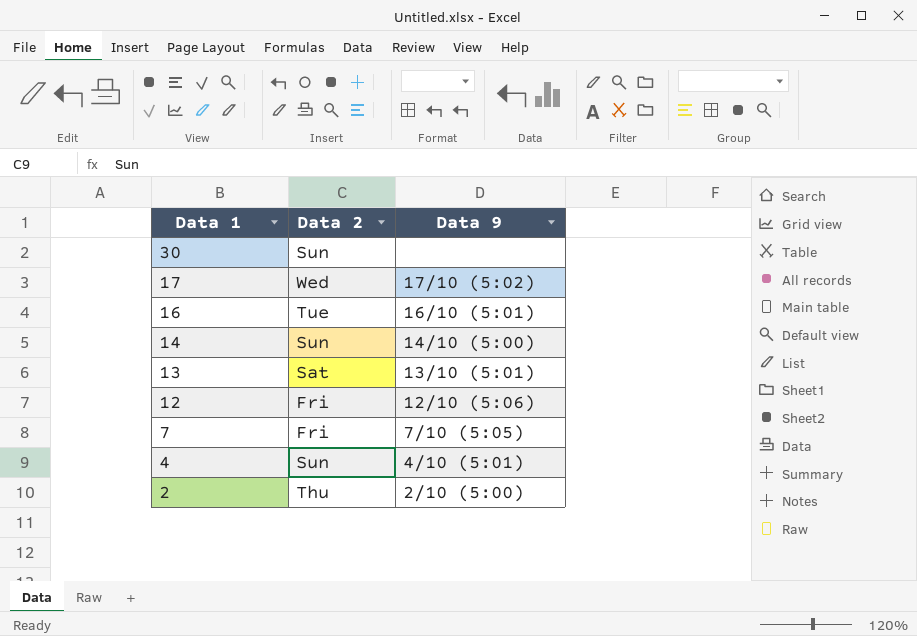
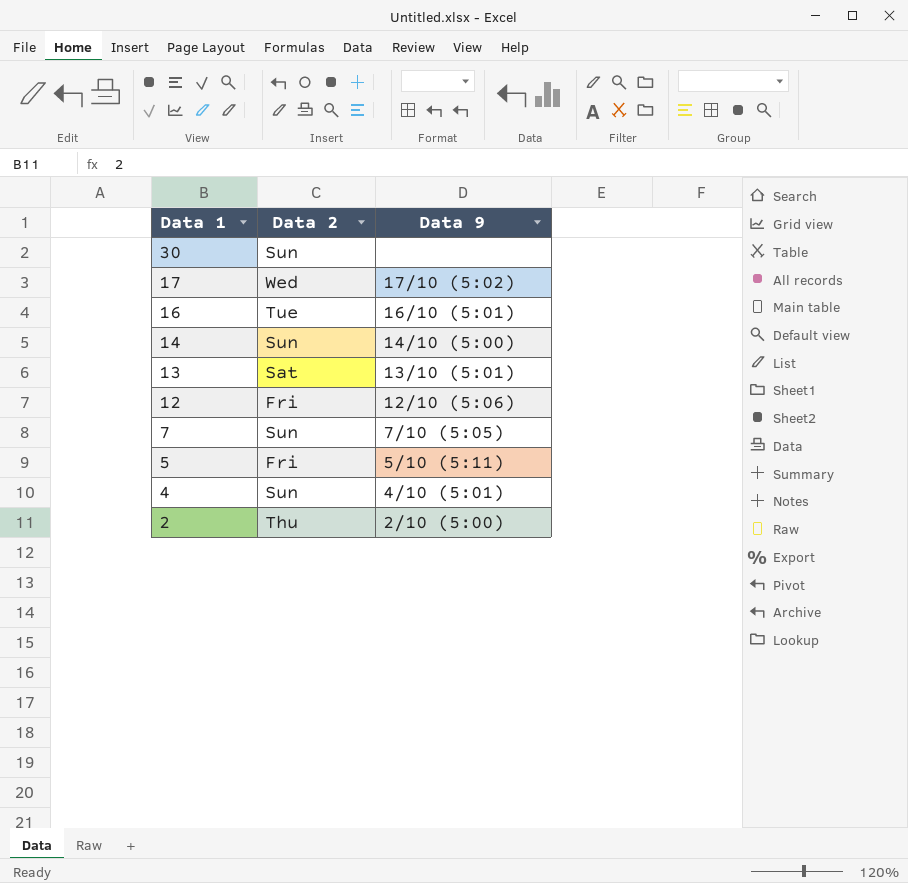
7 | Data 2: Fri -> Sun
row 5: none -> Fri | 5/10 (5:11)

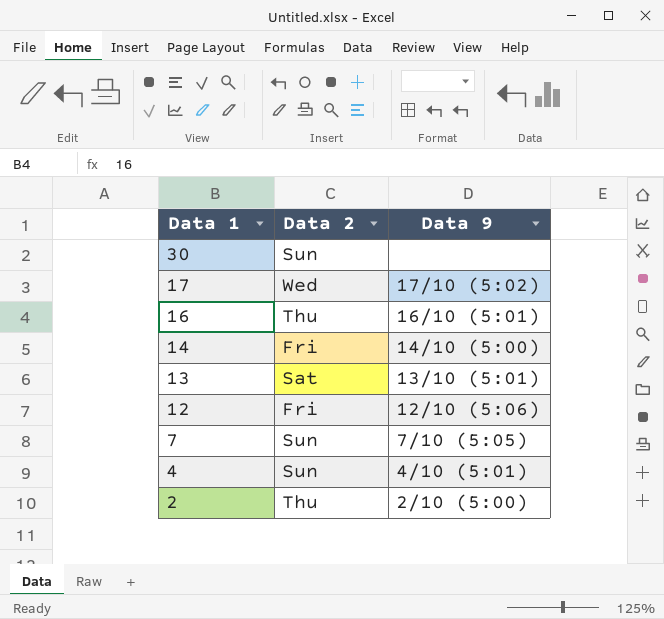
row 5: Fri | 5/10 (5:11) -> none
16 | Data 2: Tue -> Thu
14 | Data 2: Sun -> Fri

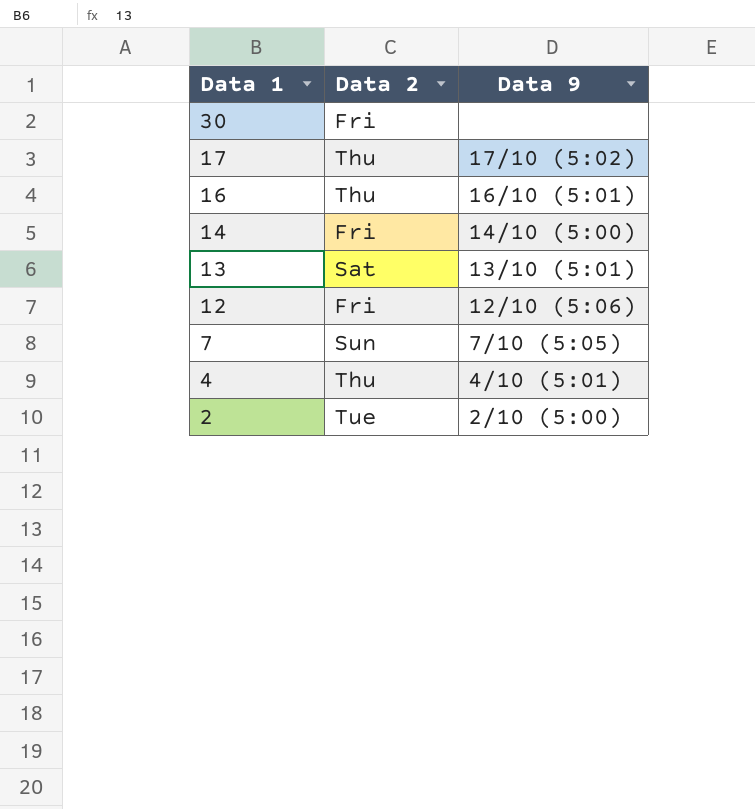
30 | Data 2: Sun -> Fri
17 | Data 2: Wed -> Thu
4 | Data 2: Sun -> Thu
2 | Data 2: Thu -> Tue

